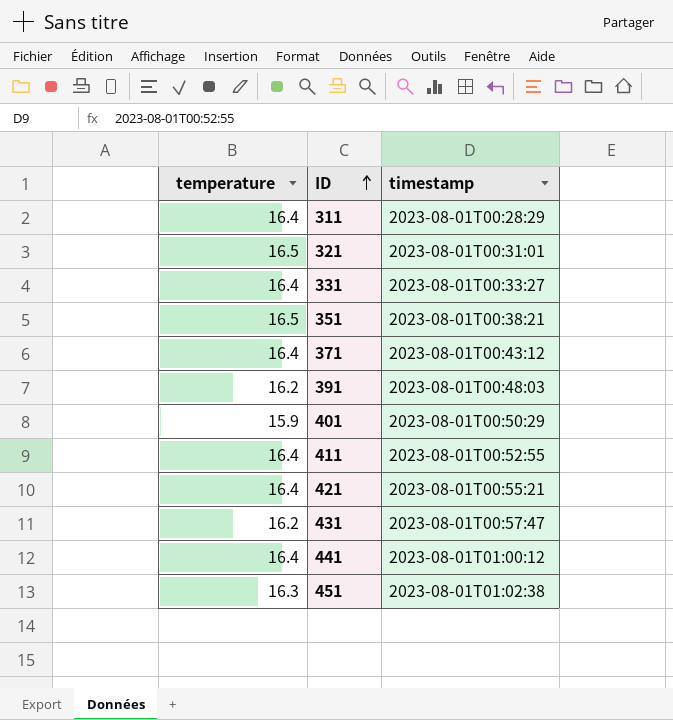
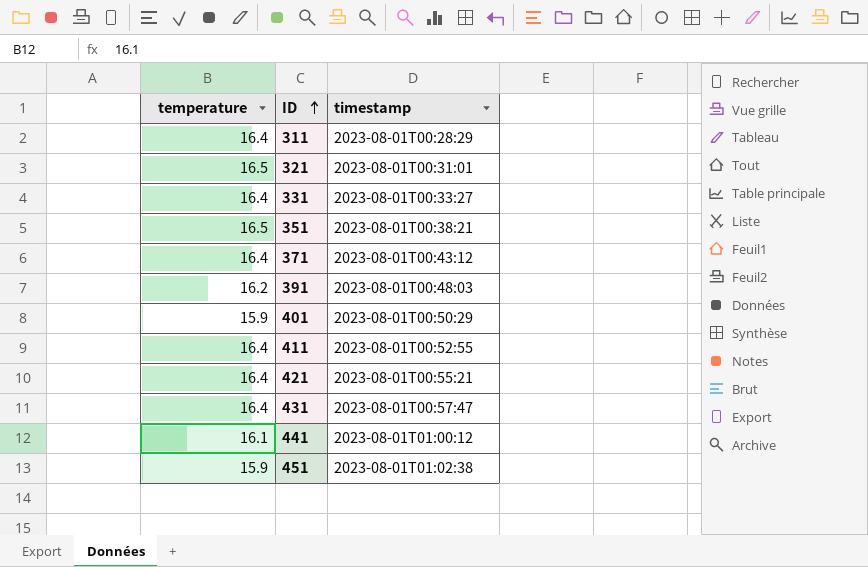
431 | temperature: 16.2 -> 16.4
441 | temperature: 16.4 -> 16.1
451 | temperature: 16.3 -> 15.9

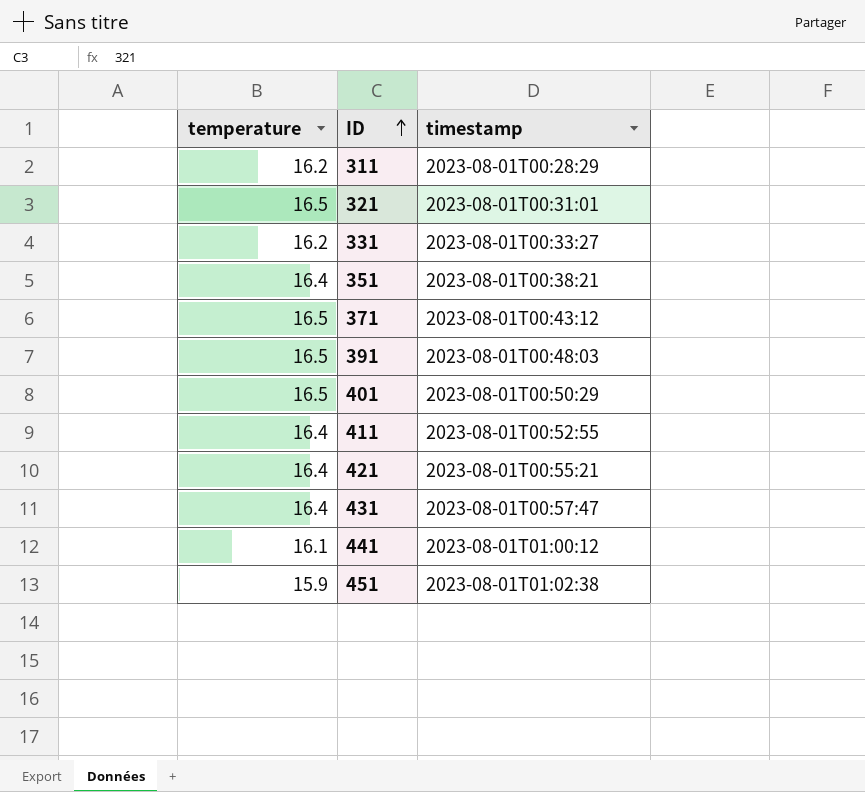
311 | temperature: 16.4 -> 16.2
331 | temperature: 16.4 -> 16.2
351 | temperature: 16.5 -> 16.4
371 | temperature: 16.4 -> 16.5
391 | temperature: 16.2 -> 16.5
401 | temperature: 15.9 -> 16.5

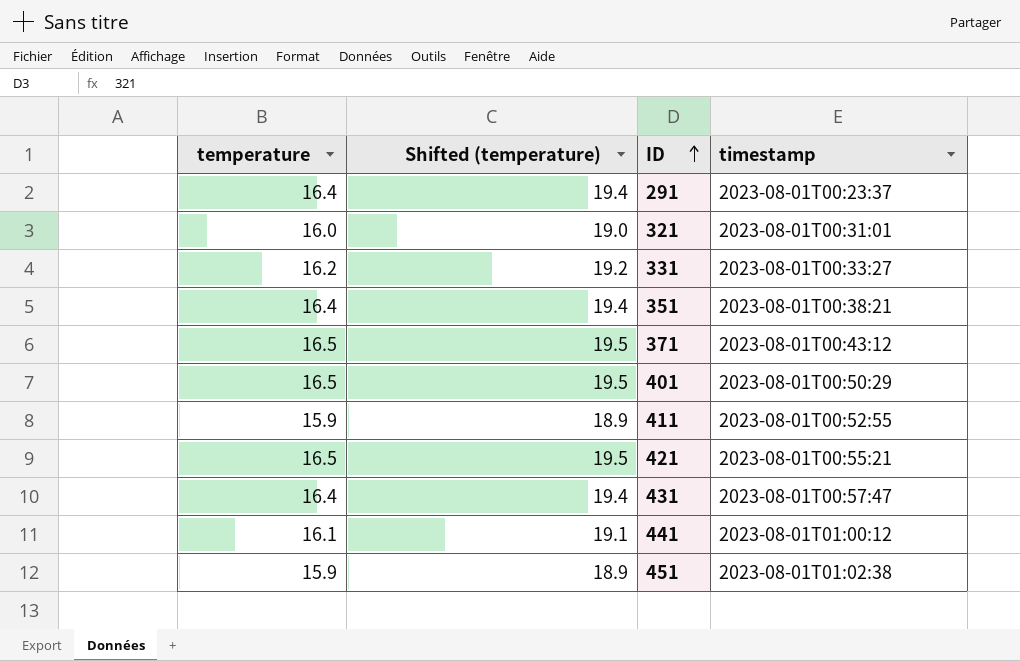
column Shifted (temperature) | formula: none -> [temperature] + 3
row 311: 16.2 | 2023-08-01T00:28:29 -> none
row 391: 16.5 | 2023-08-01T00:48:03 -> none
row 291: none -> 16.4 | 19.4 | 2023-08-01T00:23:37
321 | temperature: 16.5 -> 16.0
411 | temperature: 16.4 -> 15.9
421 | temperature: 16.4 -> 16.5

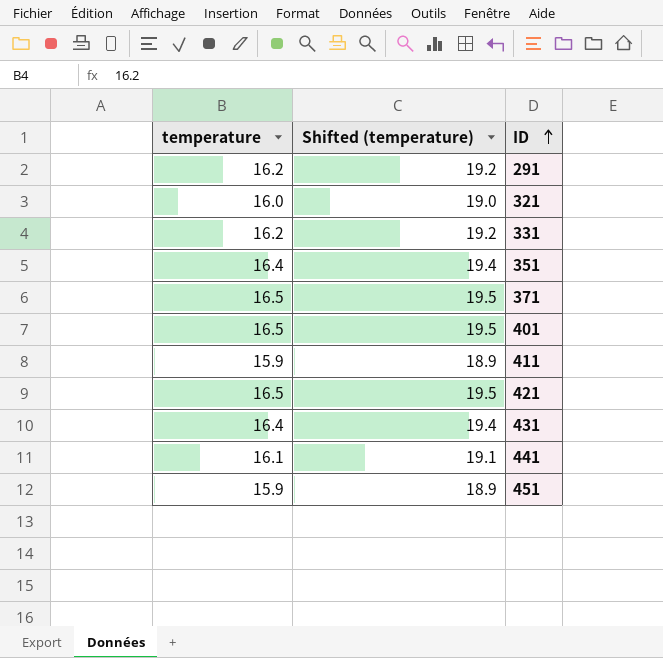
column timestamp | position: 4 -> none
291 | temperature: 16.4 -> 16.2
291 | Shifted (temperature): 19.4 -> 19.2

